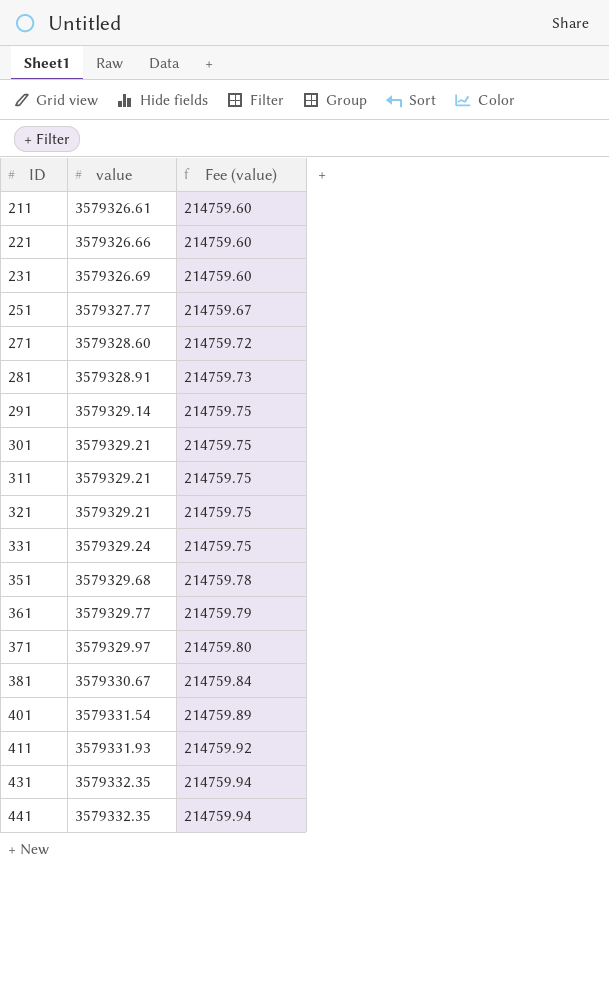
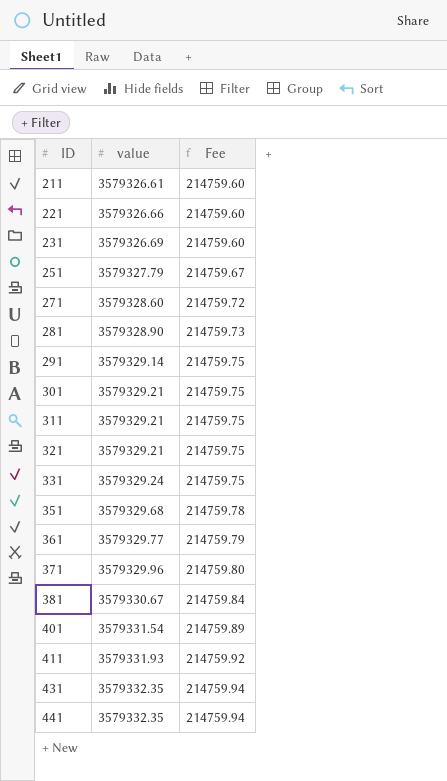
column name: Fee (value) -> Fee
251 | value: 3579327.77 -> 3579327.79
281 | value: 3579328.91 -> 3579328.90
371 | value: 3579329.97 -> 3579329.96

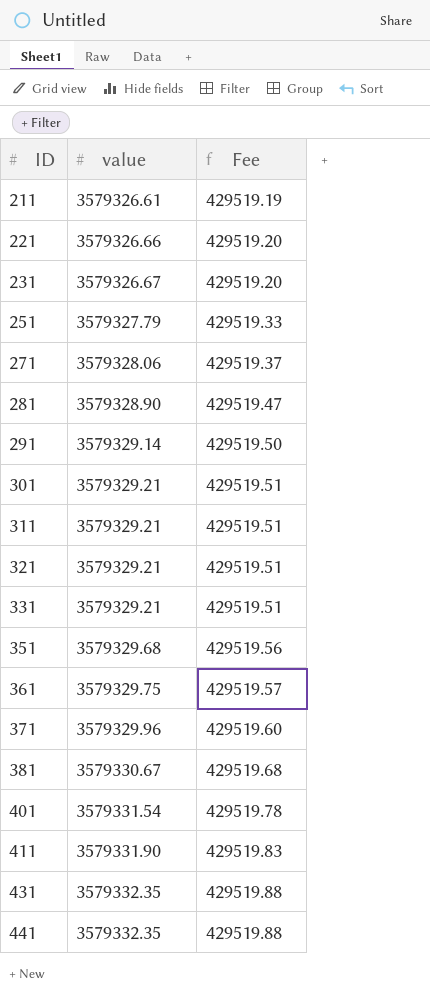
column Fee | formula: [value] * 0.06 -> [value] * 0.12
231 | value: 3579326.69 -> 3579326.67
271 | value: 3579328.60 -> 3579328.06
331 | value: 3579329.24 -> 3579329.21
361 | value: 3579329.77 -> 3579329.75
411 | value: 3579331.93 -> 3579331.90

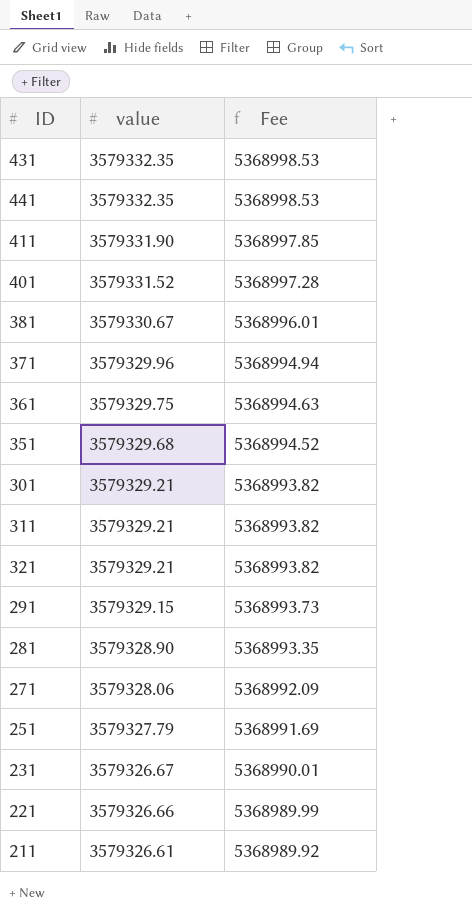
row order: ID ascending -> value descending
column Fee | formula: [value] * 0.12 -> [value] * 1.5
row 331: 3579329.21 | 429519.51 -> none
401 | value: 3579331.54 -> 3579331.52
291 | value: 3579329.14 -> 3579329.15

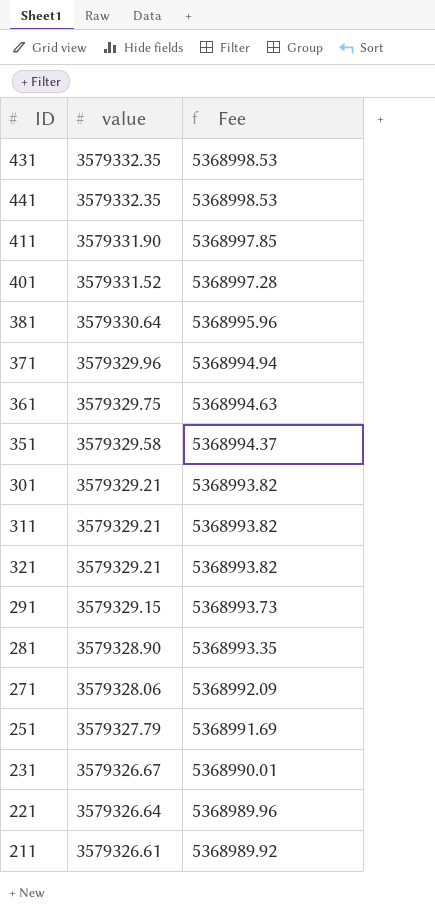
381 | value: 3579330.67 -> 3579330.64
381 | Fee: 5368996.01 -> 5368995.96
351 | value: 3579329.68 -> 3579329.58
351 | Fee: 5368994.52 -> 5368994.37
221 | value: 3579326.66 -> 3579326.64
221 | Fee: 5368989.99 -> 5368989.96

